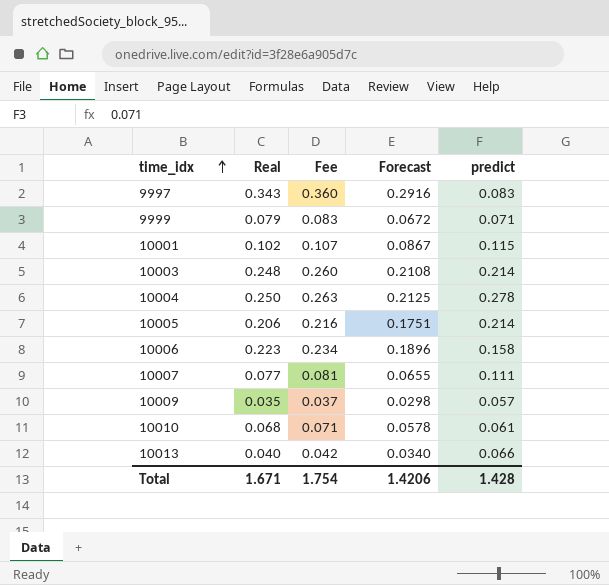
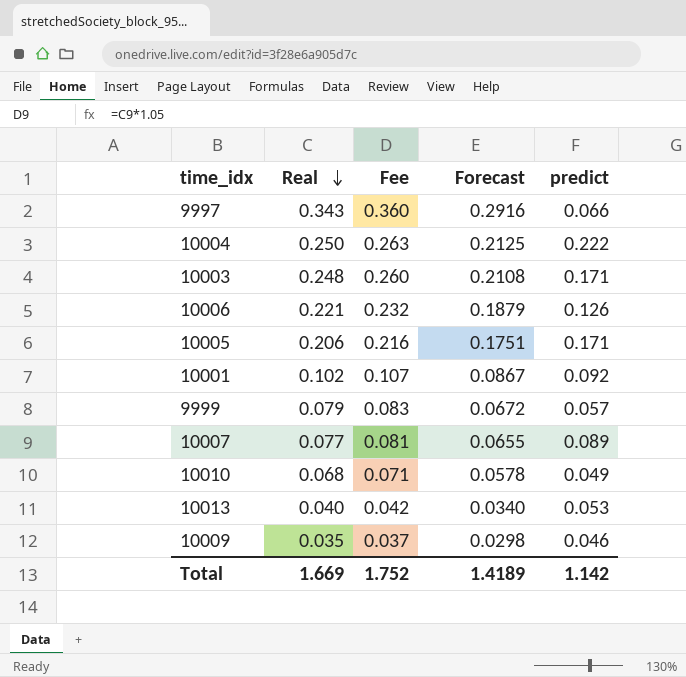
row order: time_idx ascending -> Real descending
9997 | predict: 0.083 -> 0.066
10004 | predict: 0.278 -> 0.222
10003 | predict: 0.214 -> 0.171
10006 | Real: 0.223 -> 0.221
10006 | Fee: 0.234 -> 0.232
10006 | Forecast: 0.1896 -> 0.1879
10006 | predict: 0.158 -> 0.126
10005 | predict: 0.214 -> 0.171
10001 | predict: 0.115 -> 0.092
9999 | predict: 0.071 -> 0.057
10007 | predict: 0.111 -> 0.089
10010 | predict: 0.061 -> 0.049
10013 | predict: 0.066 -> 0.053
10009 | predict: 0.057 -> 0.046
Total | Real: 1.671 -> 1.669
Total | Fee: 1.754 -> 1.752
Total | Forecast: 1.4206 -> 1.4189
Total | predict: 1.428 -> 1.142

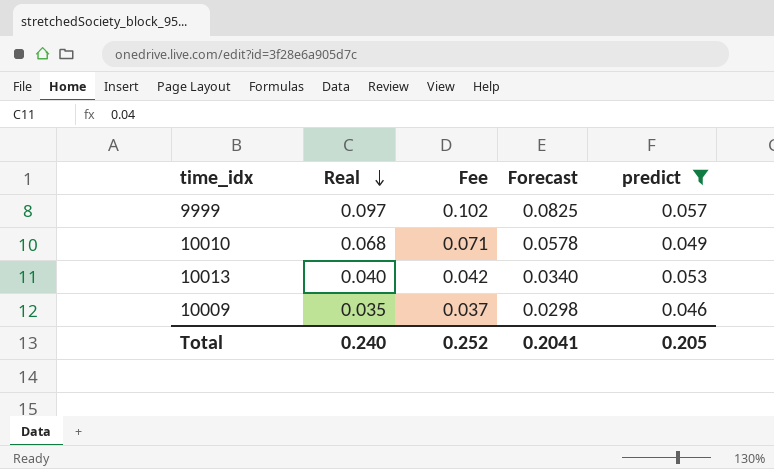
filter: none -> predict <= 0.057
9999 | Real: 0.079 -> 0.097
9999 | Fee: 0.083 -> 0.102
9999 | Forecast: 0.0672 -> 0.0825
Total | Real: 1.669 -> 0.240
Total | Fee: 1.752 -> 0.252
Total | Forecast: 1.4189 -> 0.2041
Total | predict: 1.142 -> 0.205

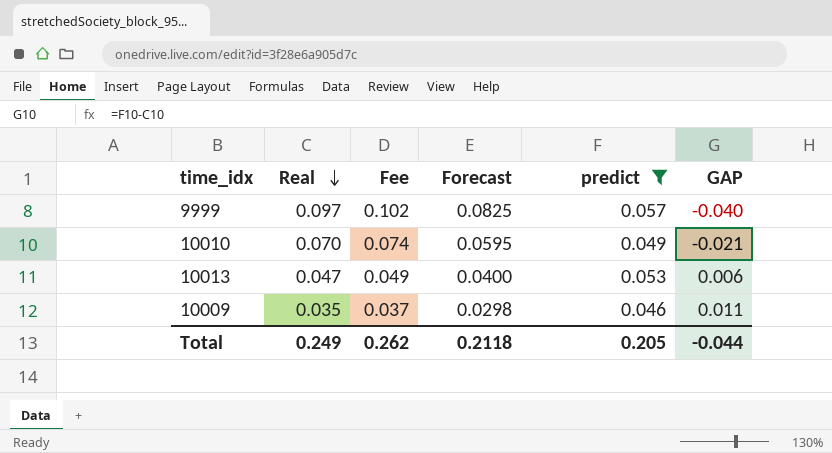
column GAP | formula: none -> [predict] - [Real]
10010 | Real: 0.068 -> 0.070
10010 | Fee: 0.071 -> 0.074
10010 | Forecast: 0.0578 -> 0.0595
10013 | Real: 0.040 -> 0.047
10013 | Fee: 0.042 -> 0.049
10013 | Forecast: 0.0340 -> 0.0400
Total | Real: 0.240 -> 0.249
Total | Fee: 0.252 -> 0.262
Total | Forecast: 0.2041 -> 0.2118

